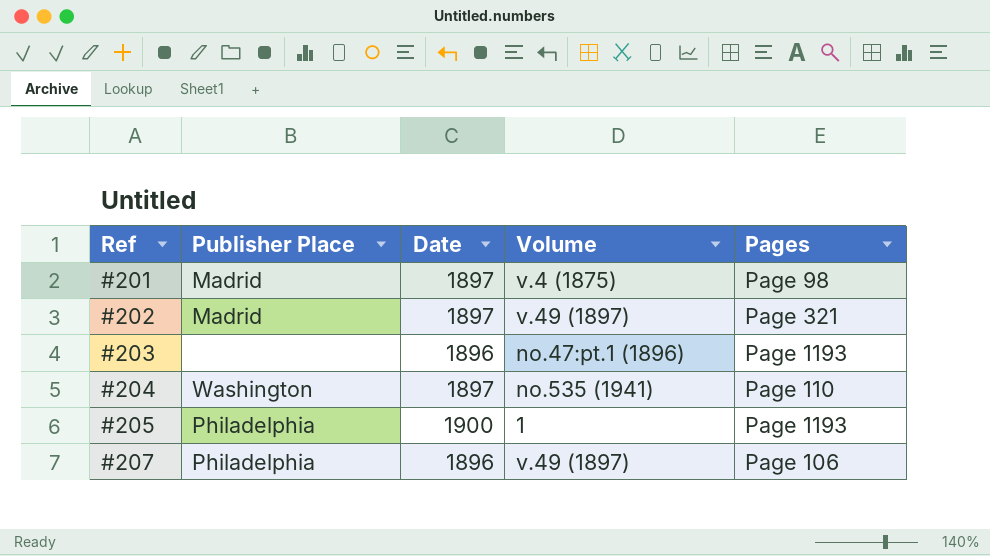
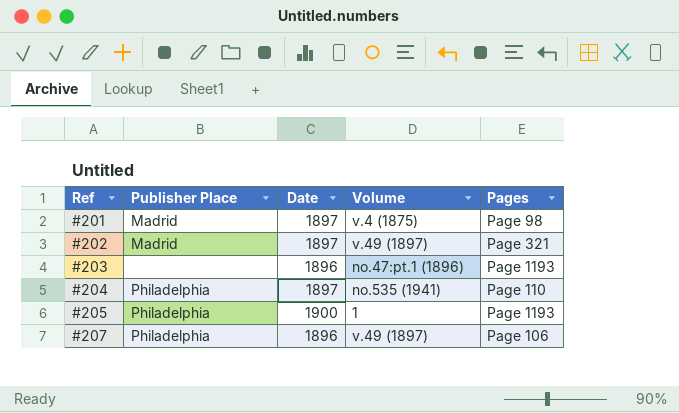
#204 | Publisher Place: Washington -> Philadelphia

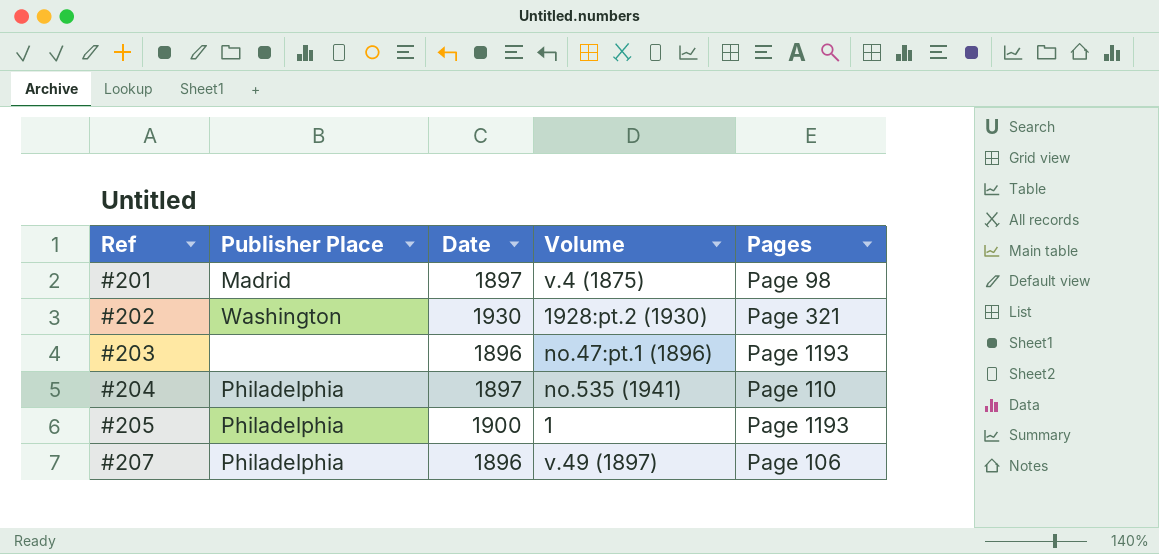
#202 | Publisher Place: Madrid -> Washington
#202 | Date: 1897 -> 1930
#202 | Volume: v.49 (1897) -> 1928:pt.2 (1930)

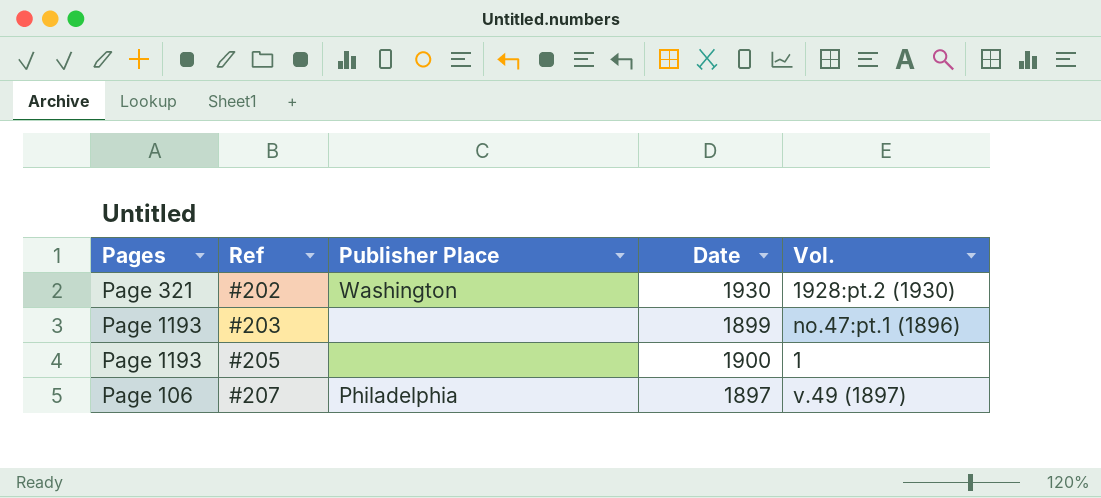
column Pages | position: 5 -> 1
column name: Volume -> Vol.
row #201: Madrid | 1897 | v.4 (1875) | Page 98 -> none
row #204: Philadelphia | 1897 | no.535 (1941) | Page 110 -> none
#203 | Date: 1896 -> 1899
#205 | Publisher Place: Philadelphia -> none
#207 | Date: 1896 -> 1897

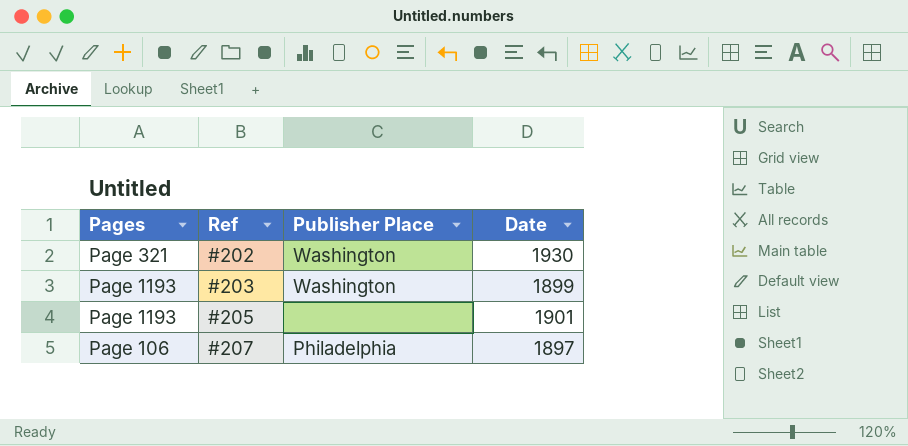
column Vol. | position: 5 -> none
#203 | Publisher Place: none -> Washington
#205 | Date: 1900 -> 1901

